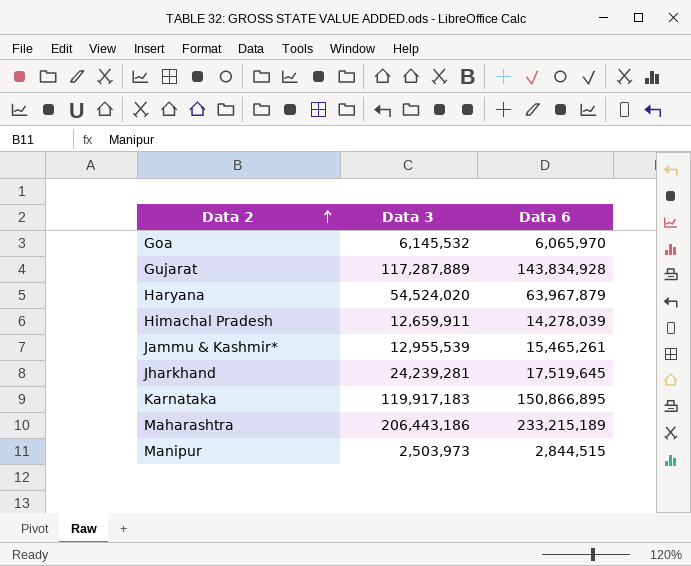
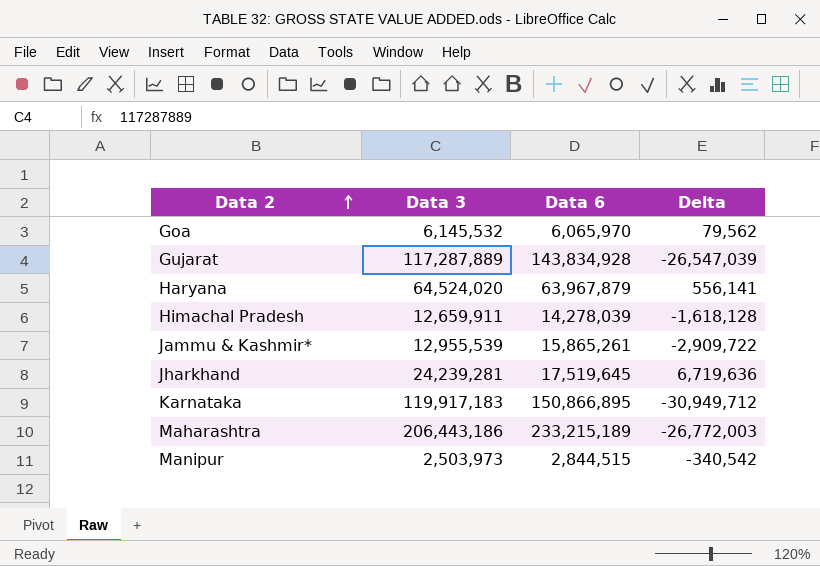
column Delta | formula: none -> [Data 3] - [Data 6]
Haryana | Data 3: 54,524,020 -> 64,524,020
Jammu & Kashmir* | Data 6: 15,465,261 -> 15,865,261

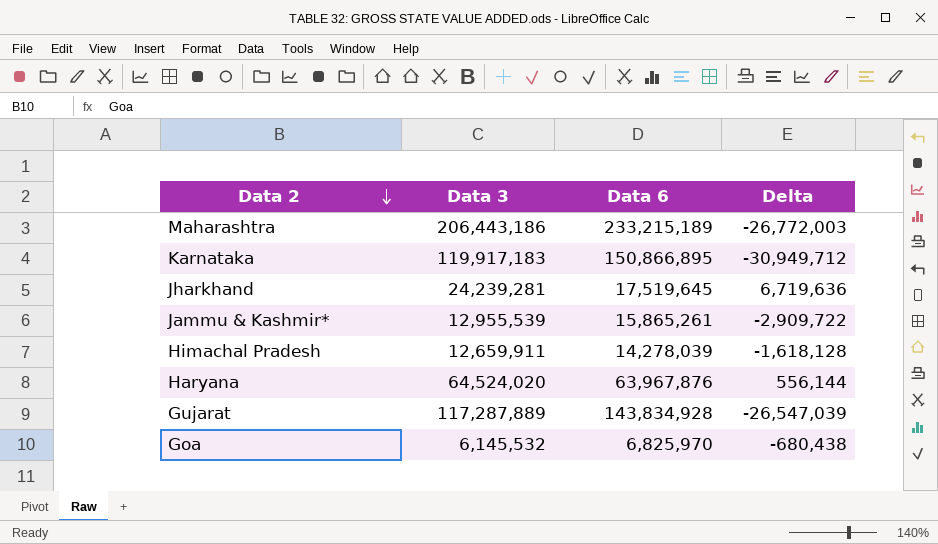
row order: Data 2 ascending -> Data 2 descending
row Manipur: 2,503,973 | 2,844,515 | -340,542 -> none
Haryana | Data 6: 63,967,879 -> 63,967,876
Haryana | Delta: 556,141 -> 556,144
Goa | Data 6: 6,065,970 -> 6,825,970
Goa | Delta: 79,562 -> -680,438

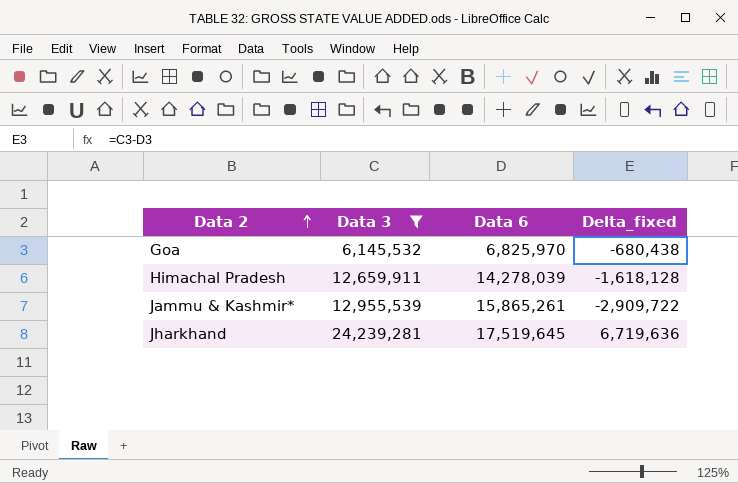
filter: none -> Data 3 <= 24,239,281
row order: Data 2 descending -> Data 2 ascending
column name: Delta -> Delta_fixed

